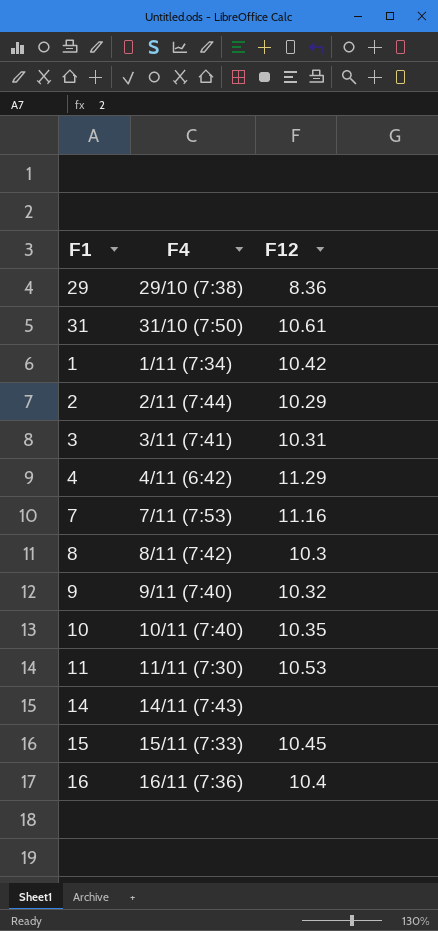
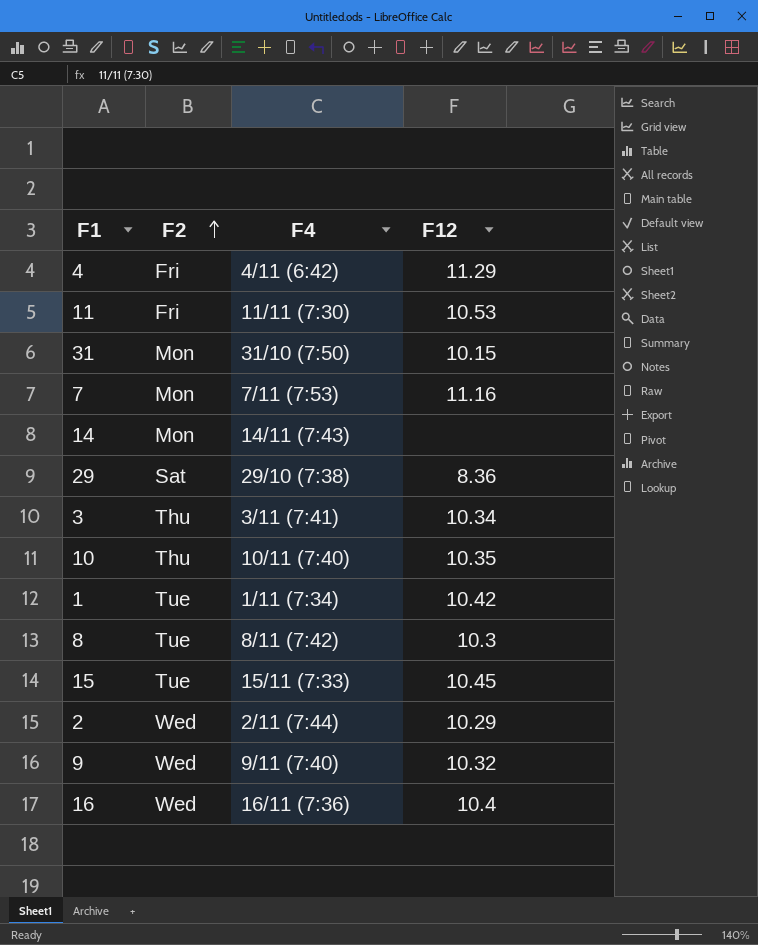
row order: none -> F2 ascending
column F2 | position: none -> 2
31 | F12: 10.61 -> 10.15
3 | F12: 10.31 -> 10.34

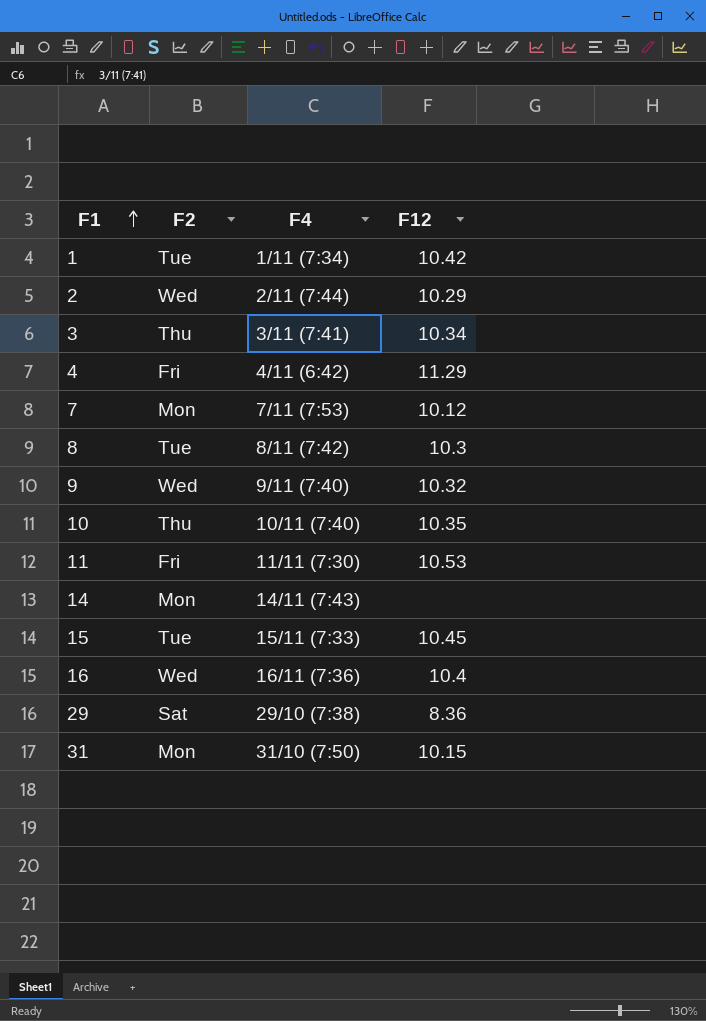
row order: F2 ascending -> F1 ascending
7 | F12: 11.16 -> 10.12

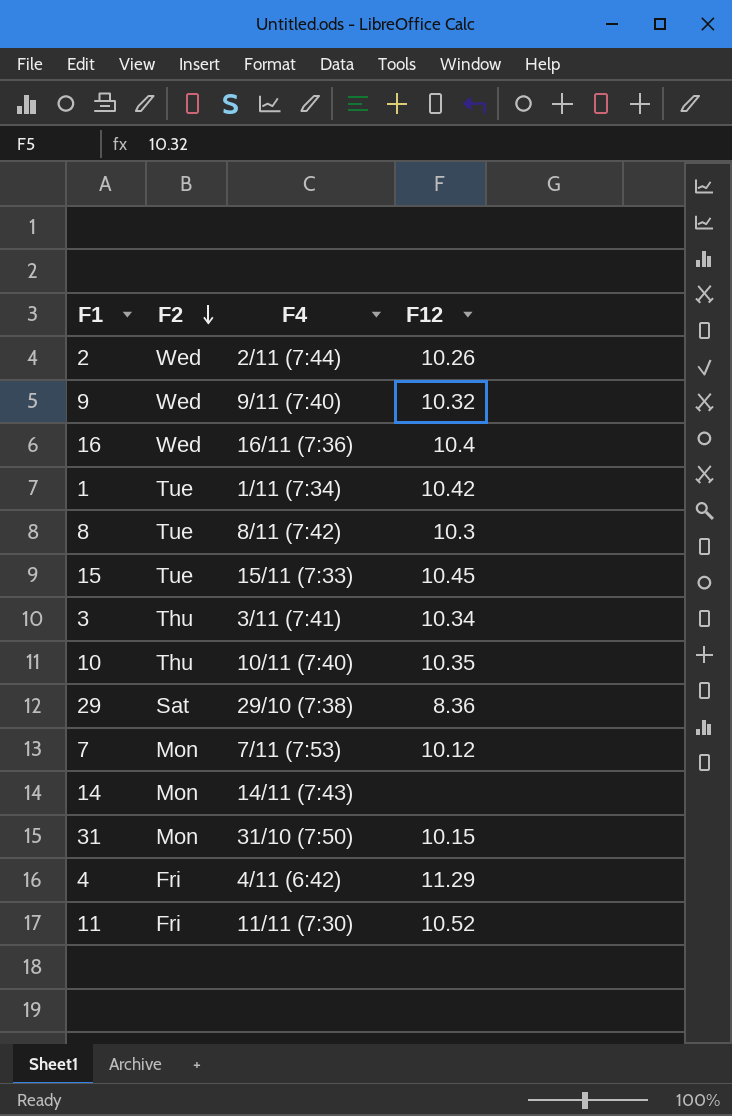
row order: F1 ascending -> F2 descending
2 | F12: 10.29 -> 10.26
11 | F12: 10.53 -> 10.52

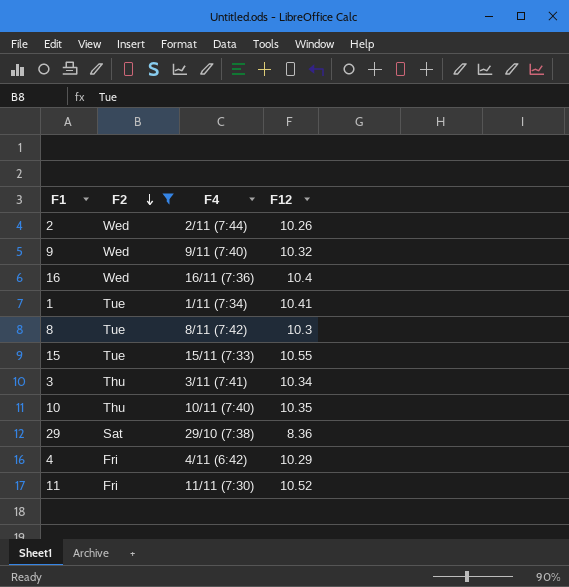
filter: none -> F2 != Mon
1 | F12: 10.42 -> 10.41
15 | F12: 10.45 -> 10.55
4 | F12: 11.29 -> 10.29

